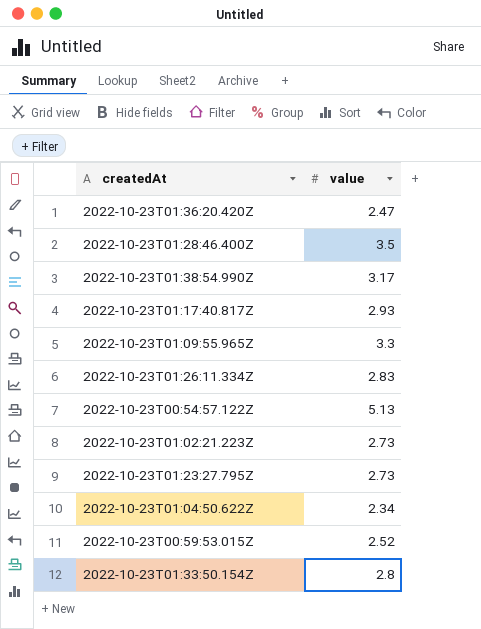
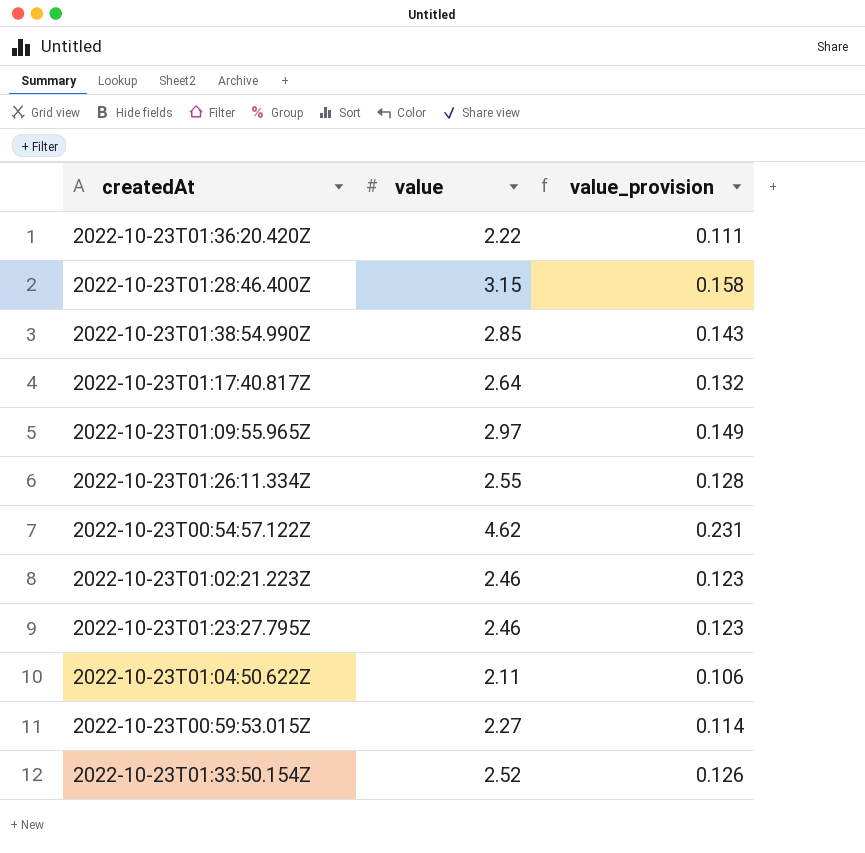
column value_provision | formula: none -> [value] * 0.05
2022-10-23T01:36:20.420Z | value: 2.47 -> 2.22
2022-10-23T01:28:46.400Z | value: 3.5 -> 3.15
2022-10-23T01:38:54.990Z | value: 3.17 -> 2.85
2022-10-23T01:17:40.817Z | value: 2.93 -> 2.64
2022-10-23T01:09:55.965Z | value: 3.3 -> 2.97
2022-10-23T01:26:11.334Z | value: 2.83 -> 2.55
2022-10-23T00:54:57.122Z | value: 5.13 -> 4.62
2022-10-23T01:02:21.223Z | value: 2.73 -> 2.46
2022-10-23T01:23:27.795Z | value: 2.73 -> 2.46
2022-10-23T01:04:50.622Z | value: 2.34 -> 2.11
2022-10-23T00:59:53.015Z | value: 2.52 -> 2.27
2022-10-23T01:33:50.154Z | value: 2.8 -> 2.52

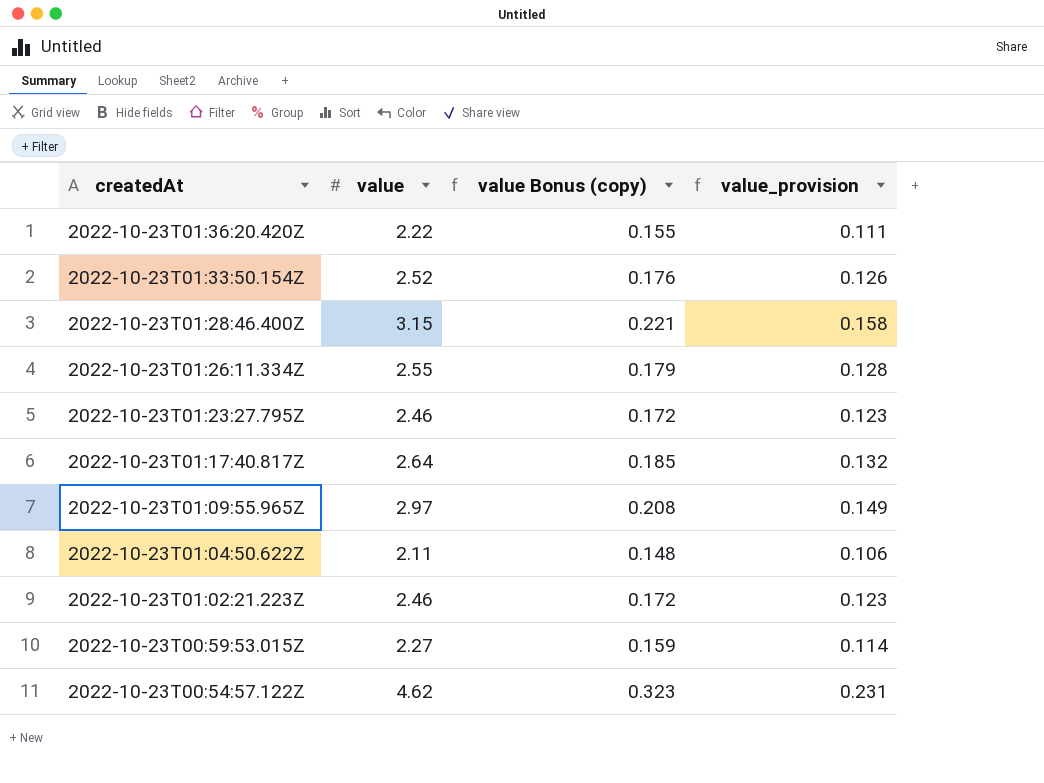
row order: none -> createdAt descending
column value Bonus (copy) | formula: none -> [value] * 0.07
row 2022-10-23T01:38:54.990Z: 2.85 | 0.143 -> none

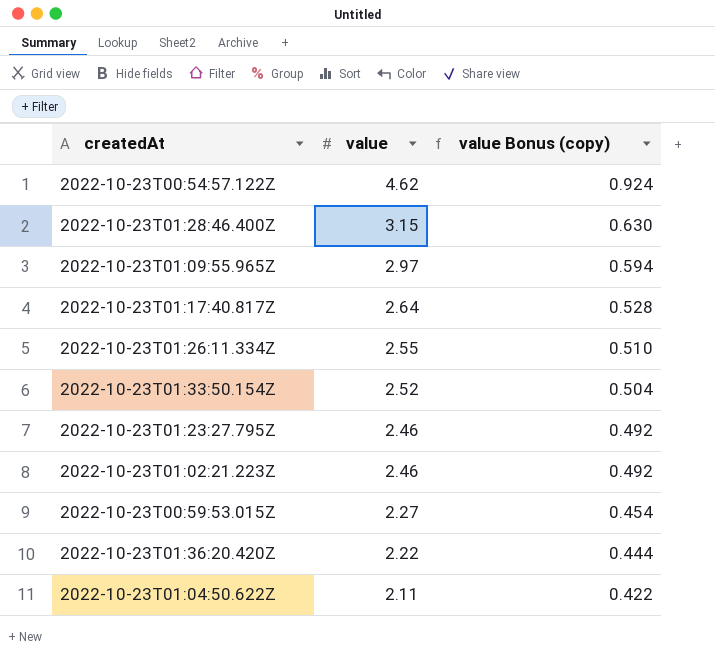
row order: createdAt descending -> value descending
column value_provision | formula: [value] * 0.05 -> none
column value Bonus (copy) | formula: [value] * 0.07 -> [value] * 0.2

